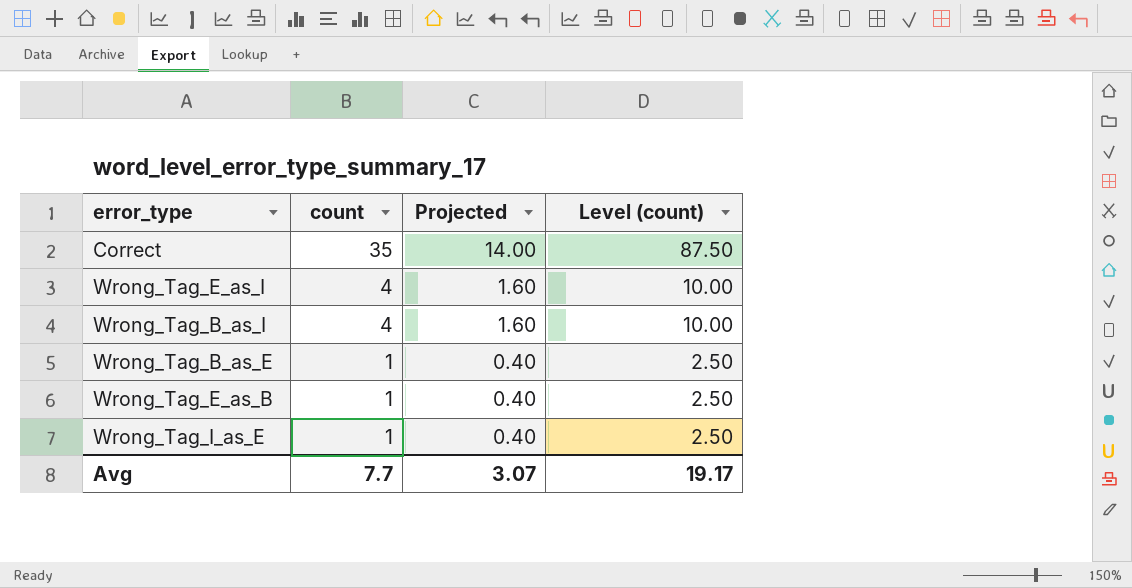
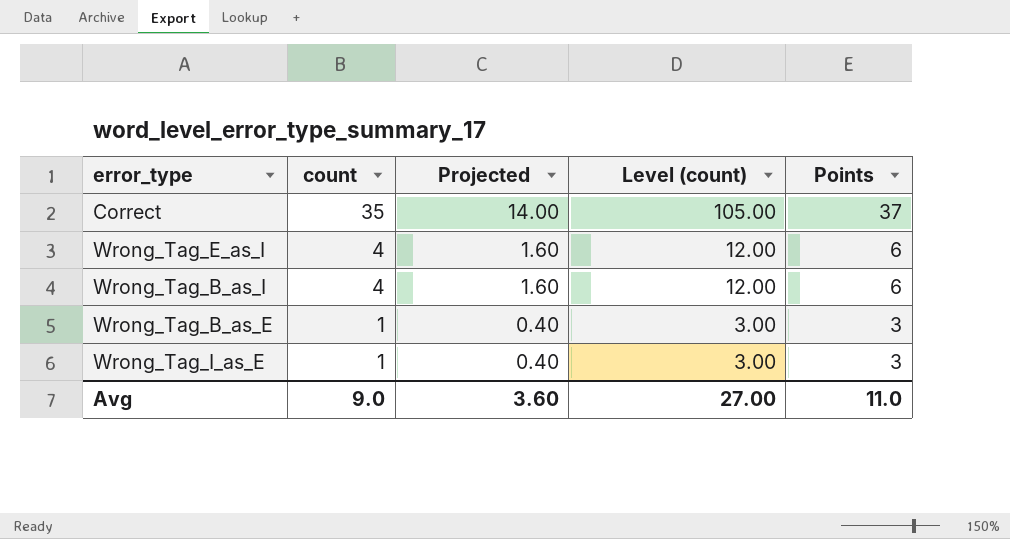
column Level (count) | formula: [count] * 2.5 -> [count] * 3
column Points | formula: none -> [count] + 2
row Wrong_Tag_E_as_B: 1 | 0.40 | 2.50 -> none
Avg | count: 7.7 -> 9.0
Avg | Projected: 3.07 -> 3.60
Avg | Level (count): 19.17 -> 27.00

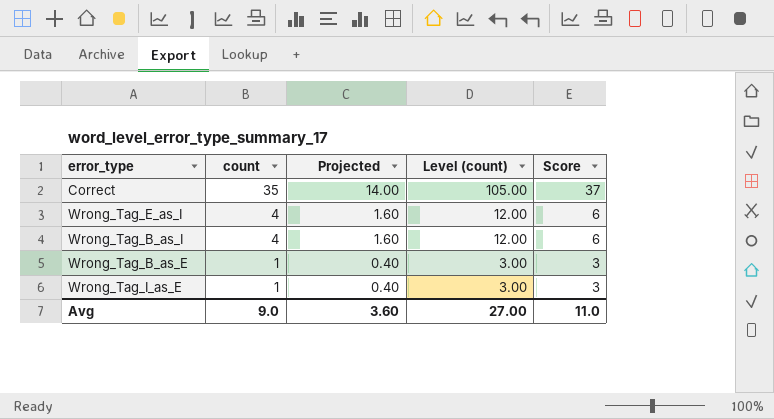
column name: Points -> Score

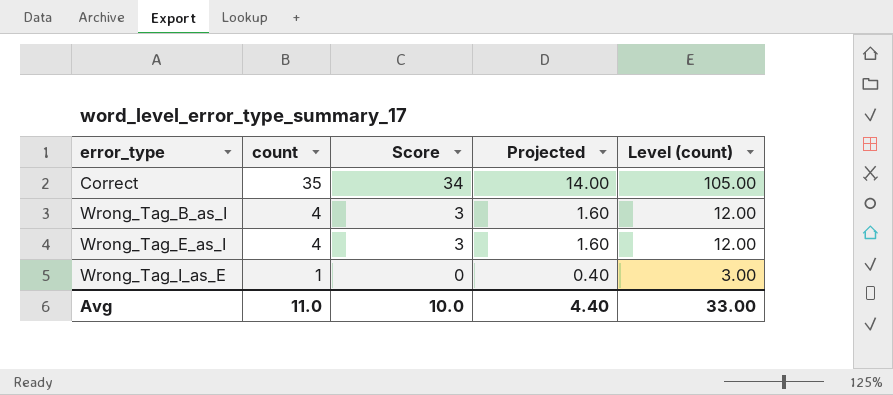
row order: count descending -> error_type ascending
column Score | formula: [count] + 2 -> [count] - 1
column Score | position: 5 -> 3
row Wrong_Tag_B_as_E: 1 | 0.40 | 3.00 | 3 -> none
Avg | count: 9.0 -> 11.0
Avg | Score: 11.0 -> 10.0
Avg | Projected: 3.60 -> 4.40
Avg | Level (count): 27.00 -> 33.00

